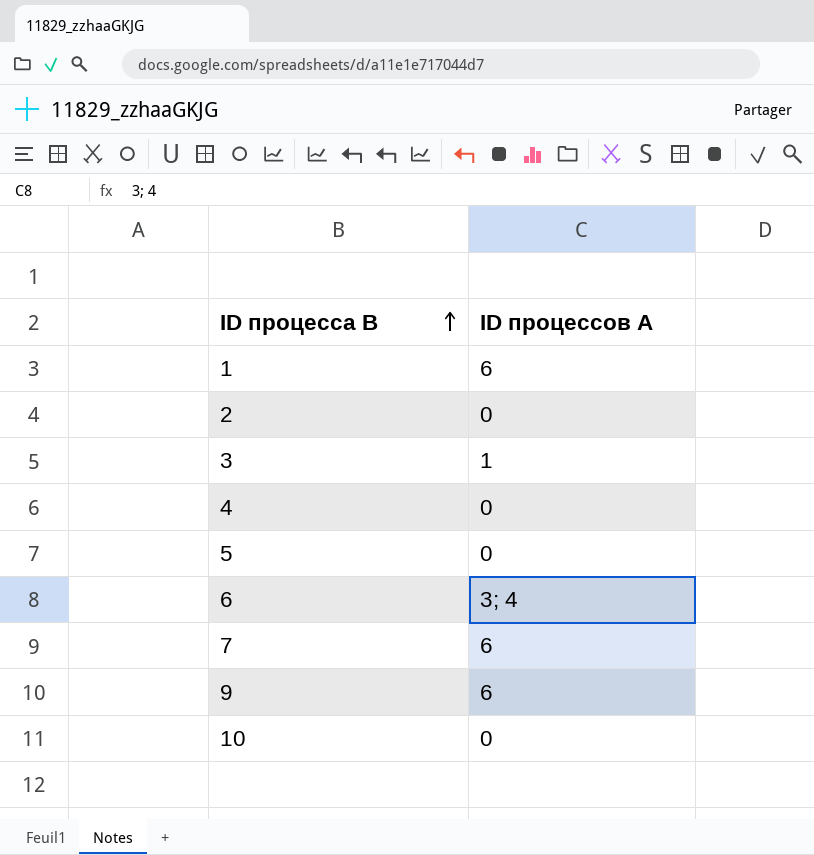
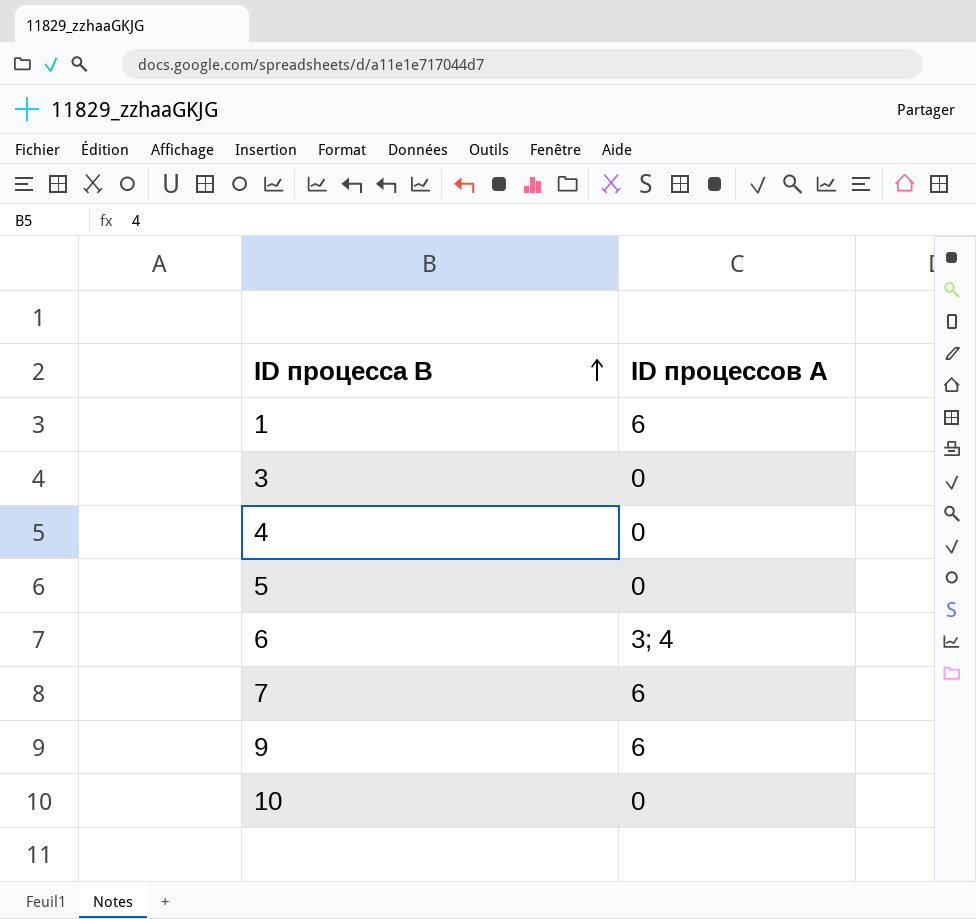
row 2: 0 -> none
3 | ID процессов A: 1 -> 0

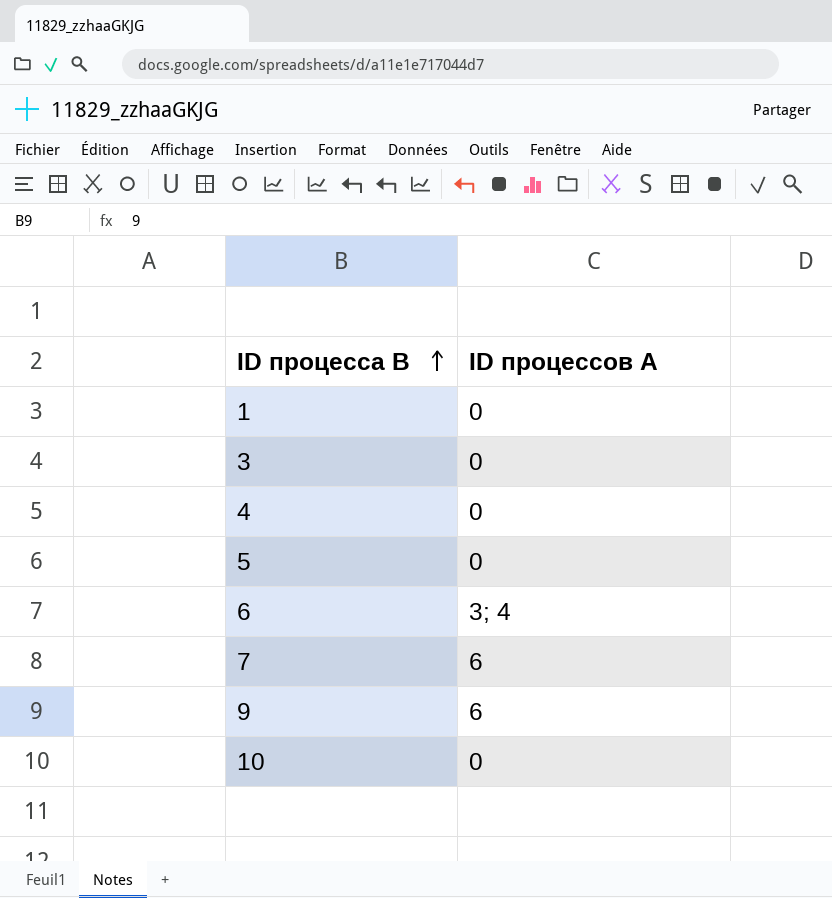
1 | ID процессов A: 6 -> 0

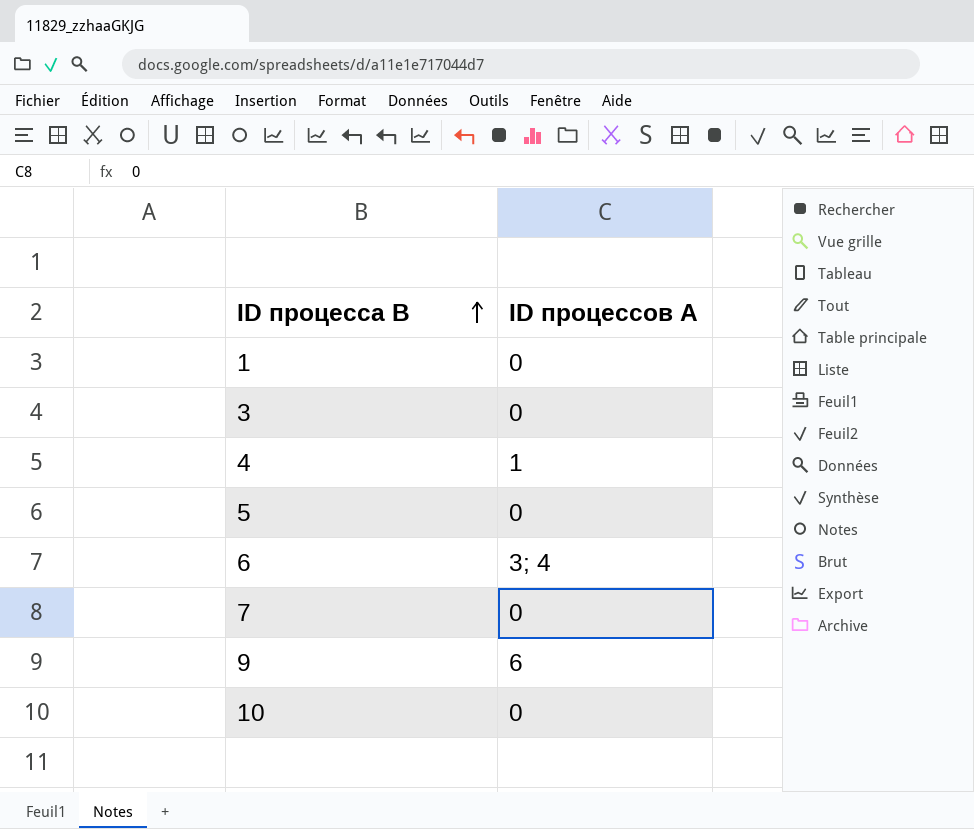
4 | ID процессов A: 0 -> 1
7 | ID процессов A: 6 -> 0

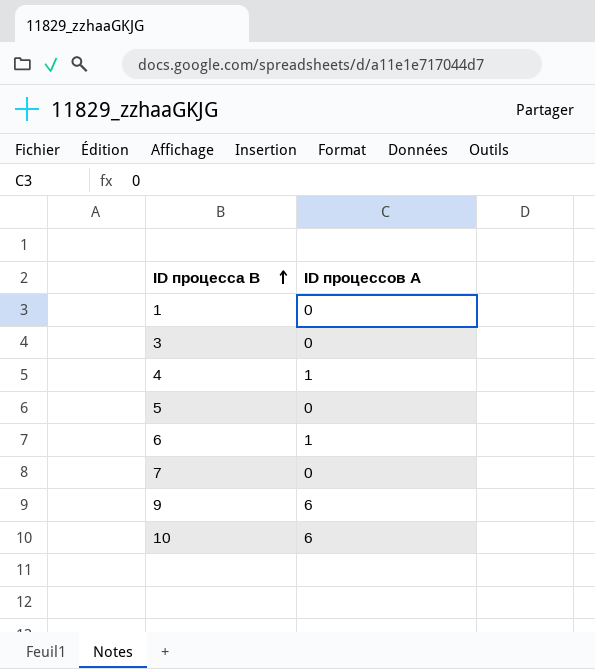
6 | ID процессов A: 3; 4 -> 1
10 | ID процессов A: 0 -> 6

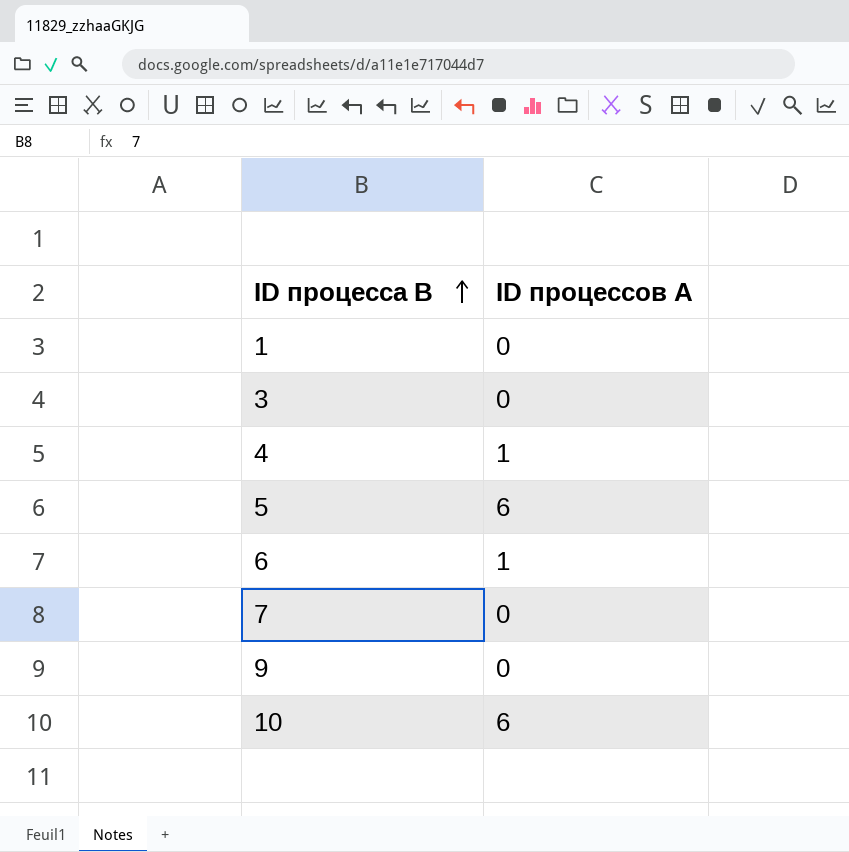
5 | ID процессов A: 0 -> 6
9 | ID процессов A: 6 -> 0

